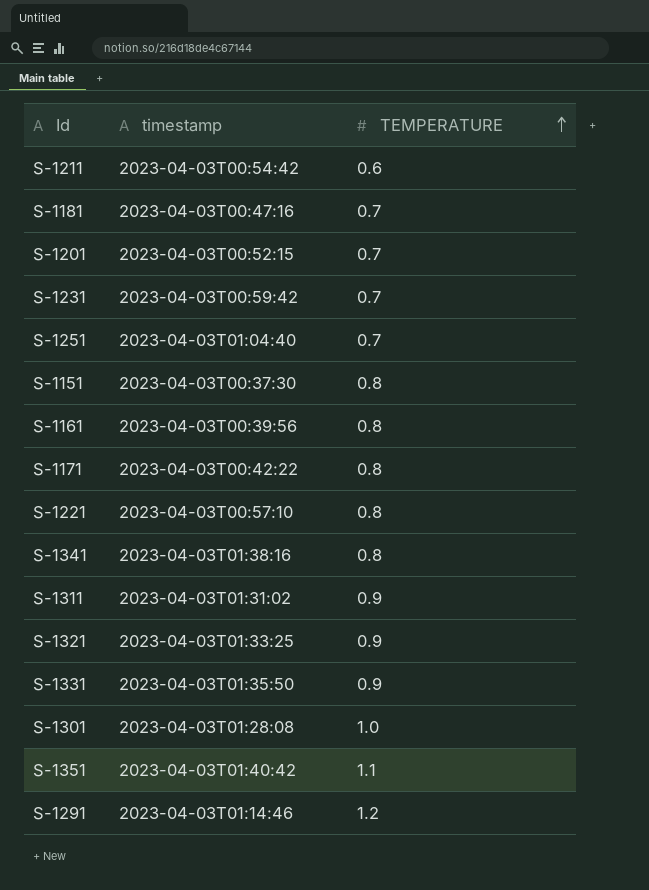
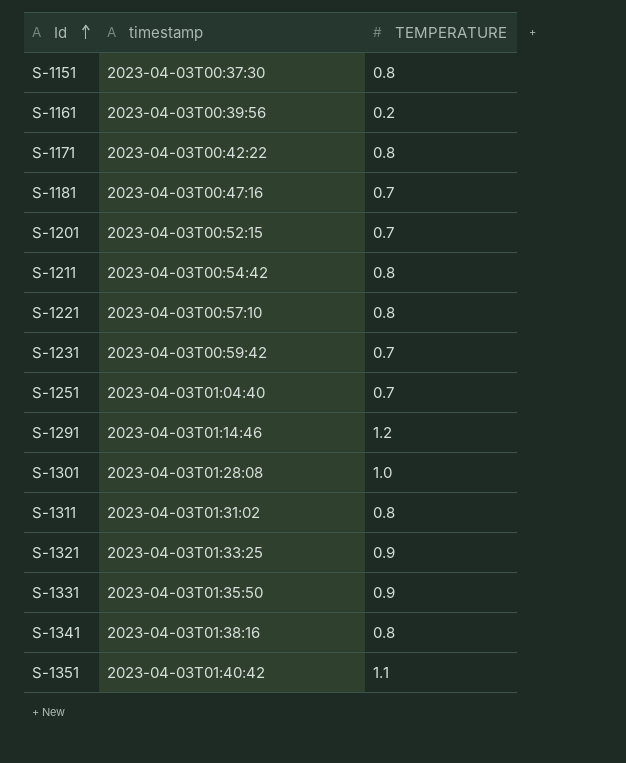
row order: TEMPERATURE ascending -> Id ascending
S-1161 | TEMPERATURE: 0.8 -> 0.2
S-1211 | TEMPERATURE: 0.6 -> 0.8
S-1311 | TEMPERATURE: 0.9 -> 0.8

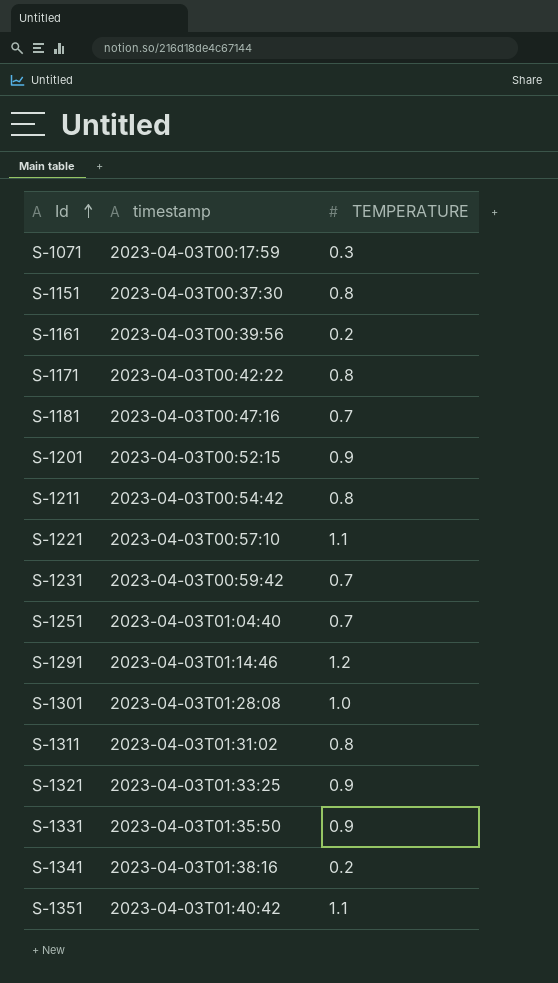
row S-1071: none -> 2023-04-03T00:17:59 | 0.3
S-1201 | TEMPERATURE: 0.7 -> 0.9
S-1221 | TEMPERATURE: 0.8 -> 1.1
S-1341 | TEMPERATURE: 0.8 -> 0.2

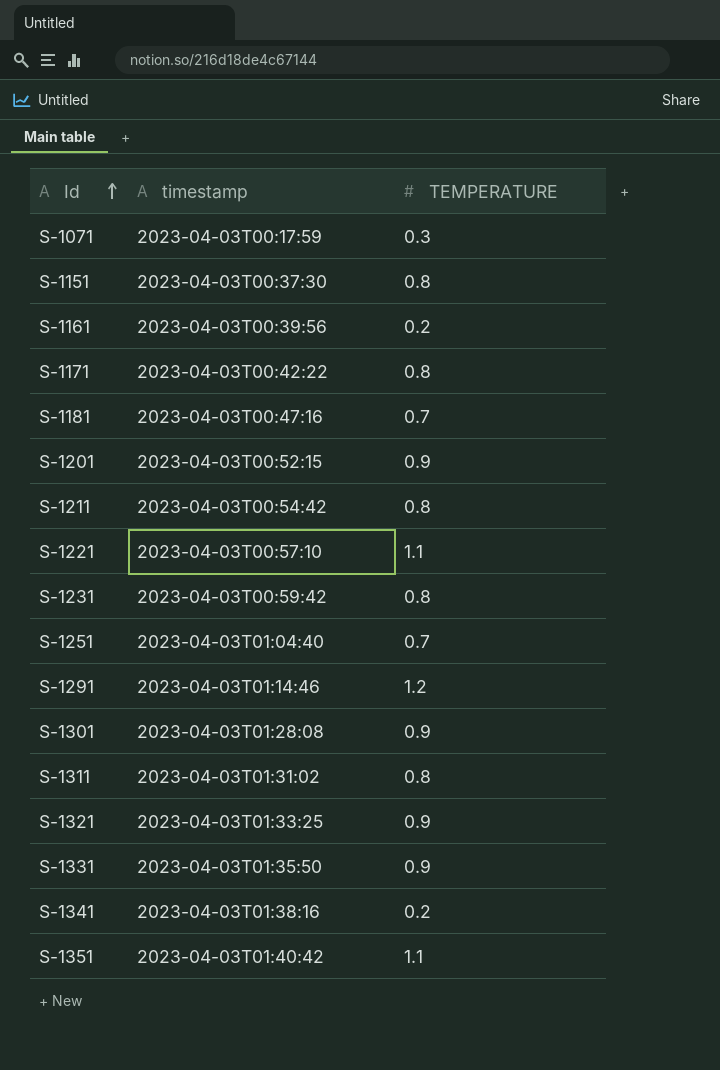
S-1231 | TEMPERATURE: 0.7 -> 0.8
S-1301 | TEMPERATURE: 1.0 -> 0.9

